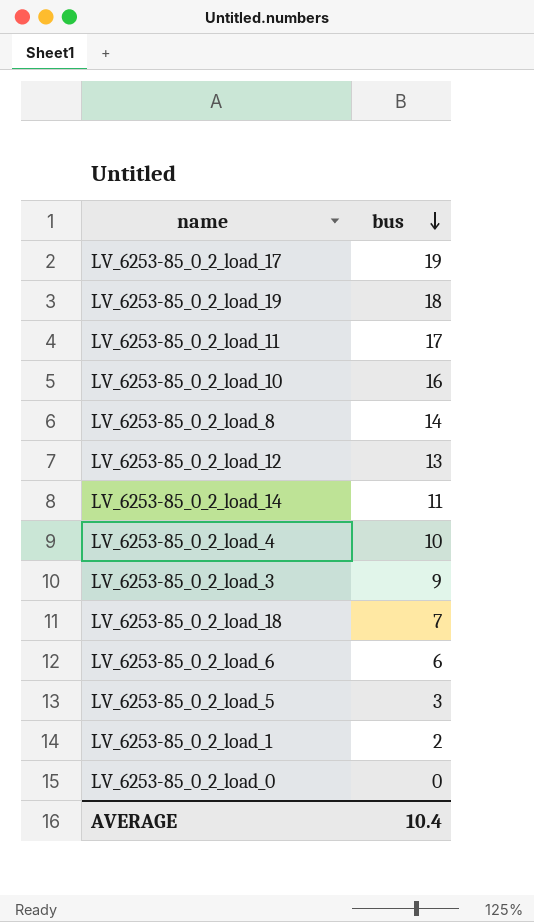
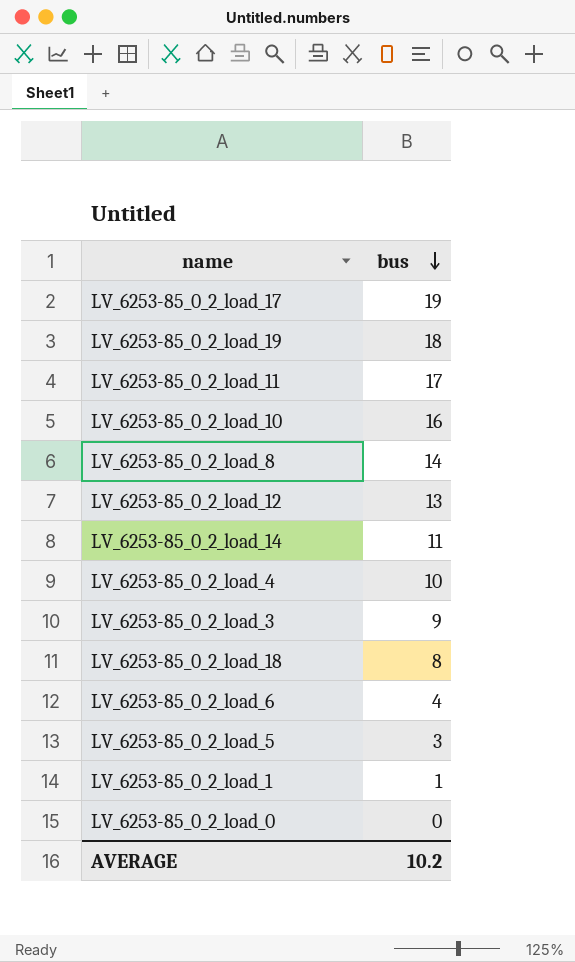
LV_6253-85_0_2_load_18 | bus: 7 -> 8
LV_6253-85_0_2_load_6 | bus: 6 -> 4
LV_6253-85_0_2_load_1 | bus: 2 -> 1
AVERAGE | bus: 10.4 -> 10.2

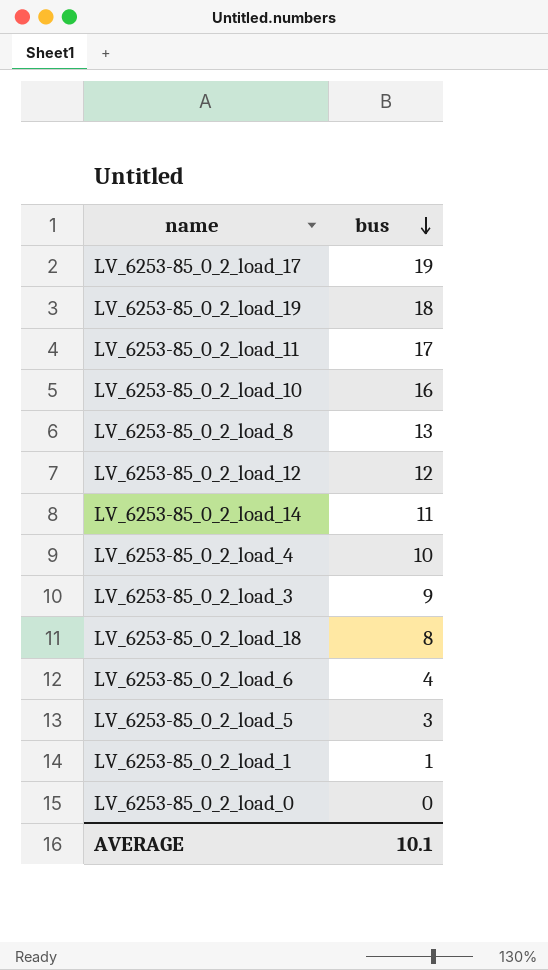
LV_6253-85_0_2_load_8 | bus: 14 -> 13
LV_6253-85_0_2_load_12 | bus: 13 -> 12
AVERAGE | bus: 10.2 -> 10.1

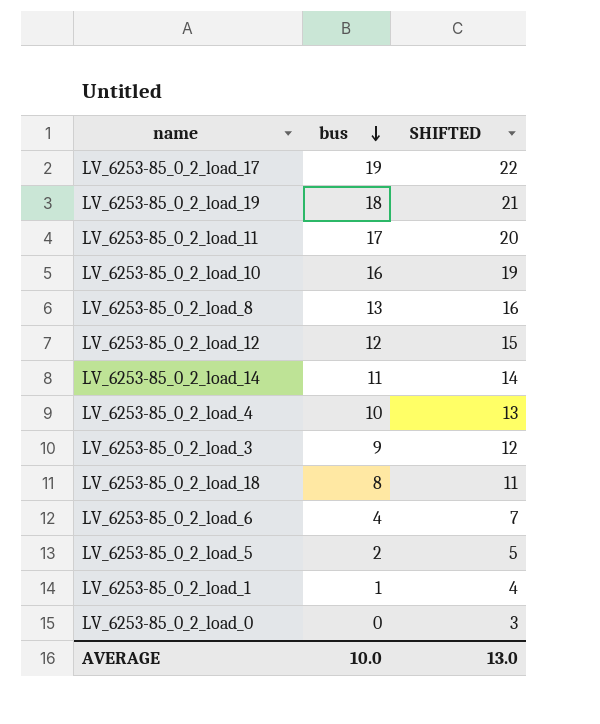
column SHIFTED | formula: none -> [bus] + 3
LV_6253-85_0_2_load_5 | bus: 3 -> 2
AVERAGE | bus: 10.1 -> 10.0

